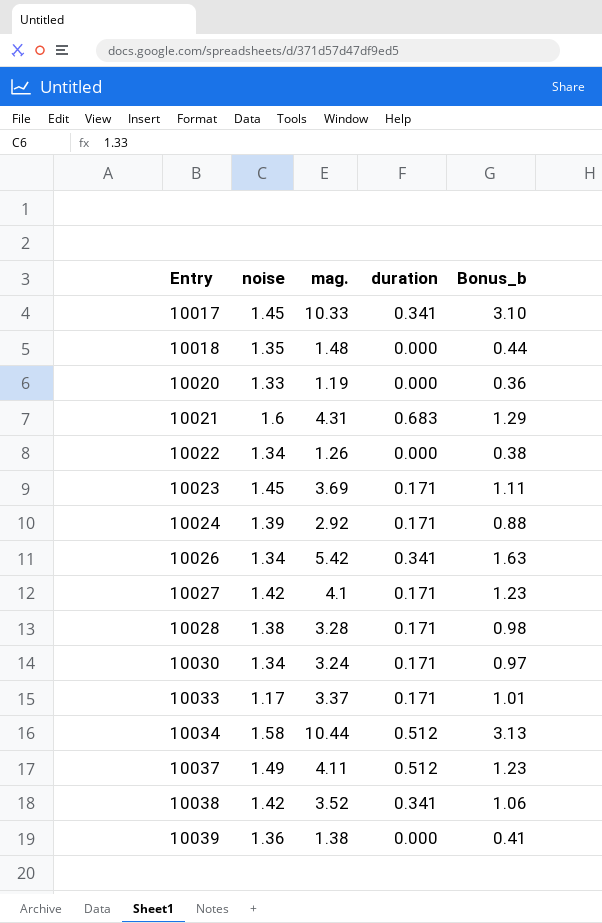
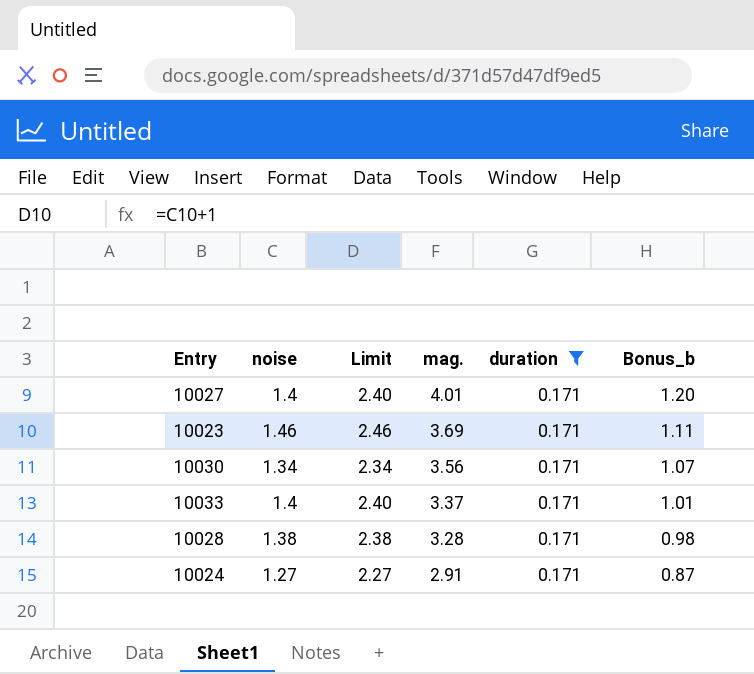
filter: none -> duration = 0.171
row order: Entry ascending -> mag. descending
column Limit | formula: none -> [noise] + 1
10027 | noise: 1.42 -> 1.4
10027 | mag.: 4.1 -> 4.01
10027 | Bonus_b: 1.23 -> 1.20
10023 | noise: 1.45 -> 1.46
10030 | mag.: 3.24 -> 3.56
10030 | Bonus_b: 0.97 -> 1.07
10033 | noise: 1.17 -> 1.4
10024 | noise: 1.39 -> 1.27
10024 | mag.: 2.92 -> 2.91
10024 | Bonus_b: 0.88 -> 0.87

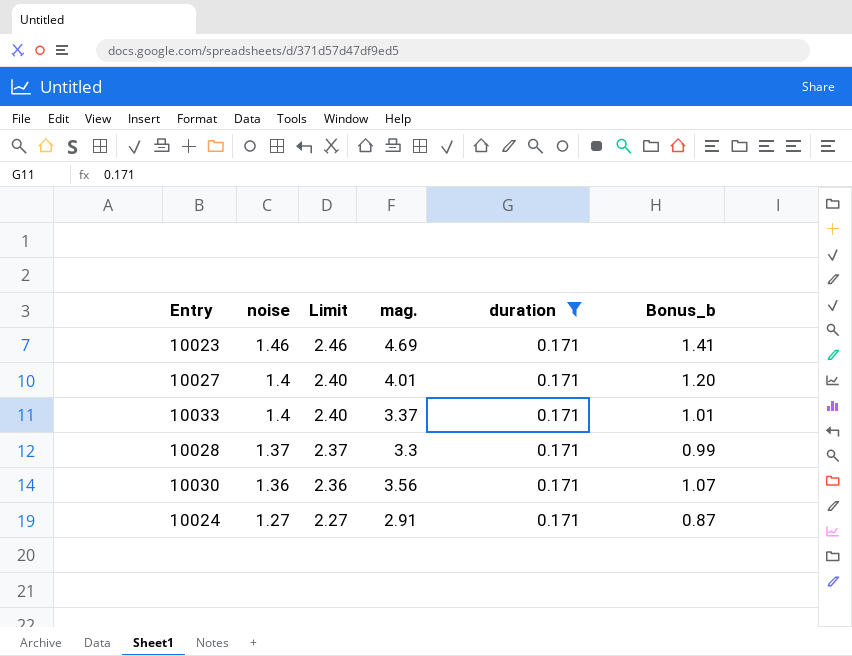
row order: mag. descending -> noise descending
10023 | mag.: 3.69 -> 4.69
10023 | Bonus_b: 1.11 -> 1.41
10028 | noise: 1.38 -> 1.37
10028 | Limit: 2.38 -> 2.37
10028 | mag.: 3.28 -> 3.3
10028 | Bonus_b: 0.98 -> 0.99
10030 | noise: 1.34 -> 1.36
10030 | Limit: 2.34 -> 2.36

